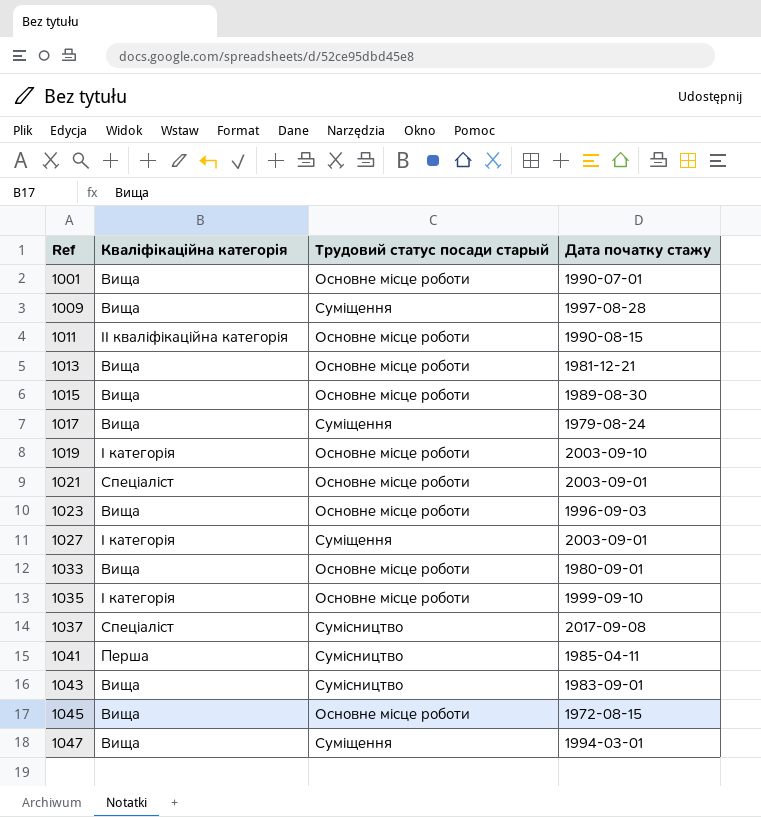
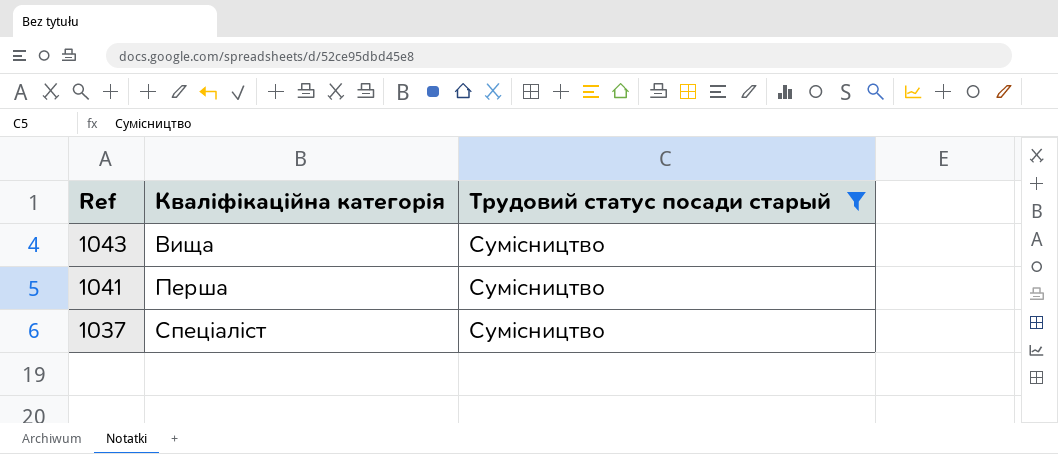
filter: none -> Трудовий статус посади старый = Сумісництво
row order: Ref ascending -> Ref descending
column Дата початку стажу | position: 4 -> none

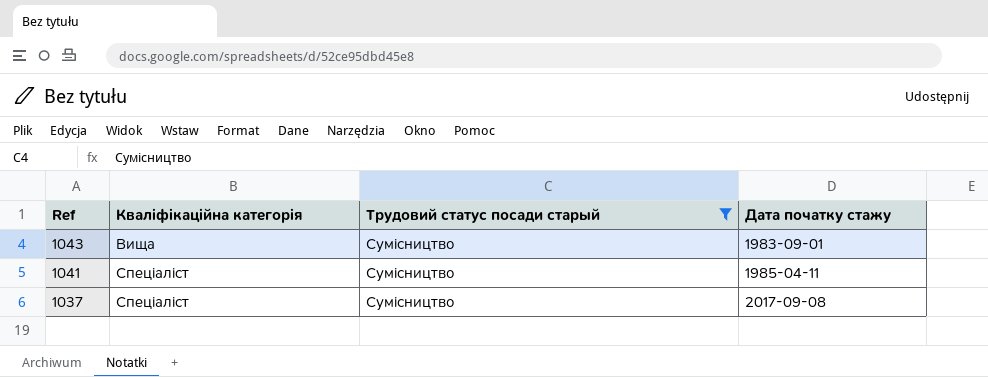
column Дата початку стажу | position: none -> 4
1041 | Кваліфікаційна категорія: Перша -> Спеціаліст

